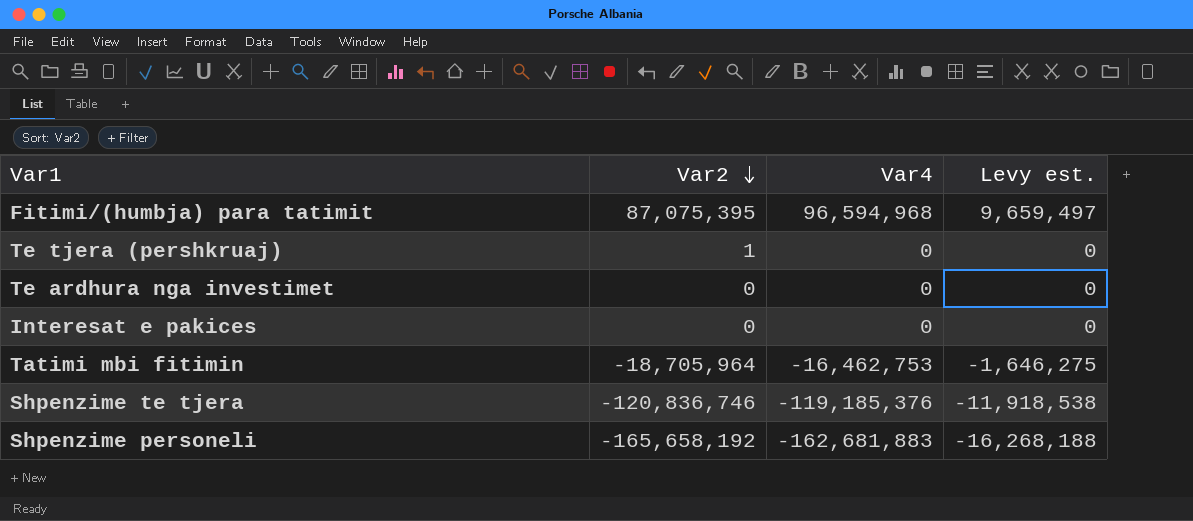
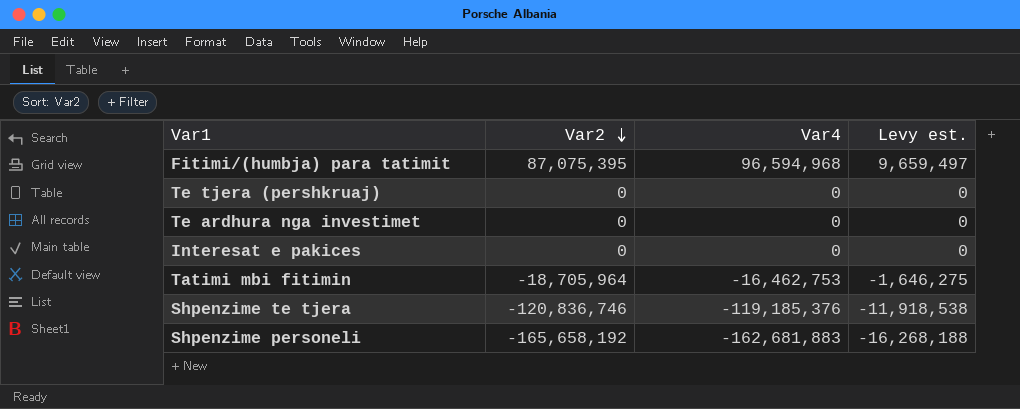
Te tjera (pershkruaj) | Var2: 1 -> 0

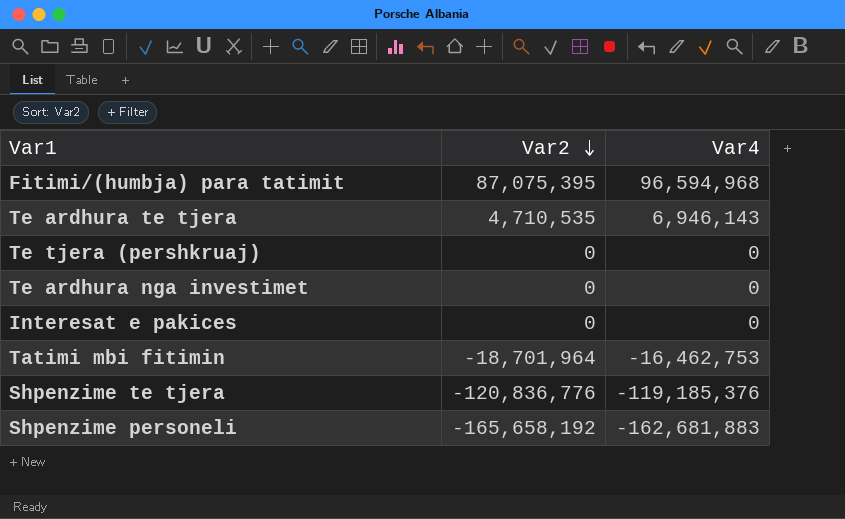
column Levy est. | formula: [Var4] * 0.1 -> none
row Te ardhura te tjera: none -> 4,710,535 | 6,946,143
Tatimi mbi fitimin | Var2: -18,705,964 -> -18,701,964
Shpenzime te tjera | Var2: -120,836,746 -> -120,836,776

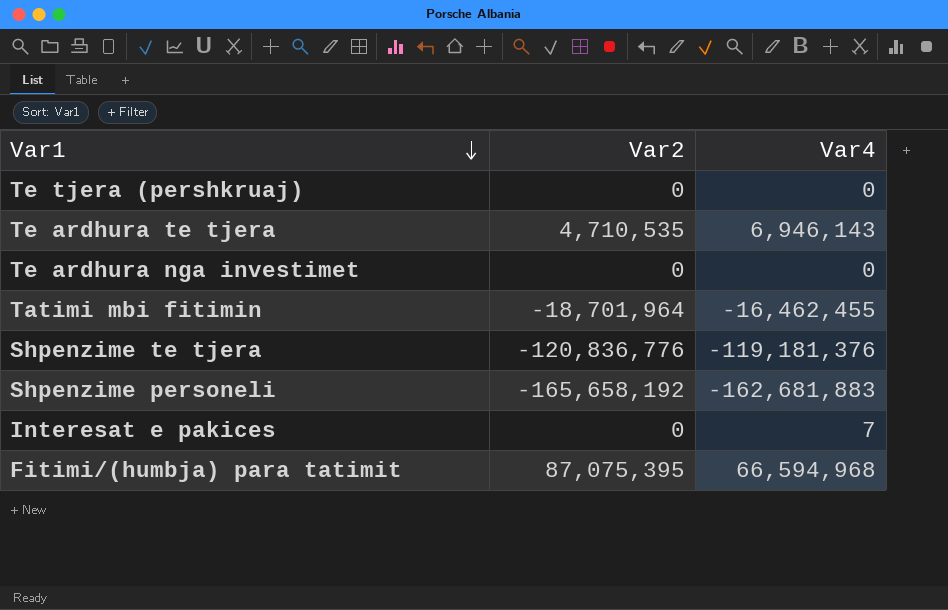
row order: Var2 descending -> Var1 descending
Tatimi mbi fitimin | Var4: -16,462,753 -> -16,462,455
Shpenzime te tjera | Var4: -119,185,376 -> -119,181,376
Interesat e pakices | Var4: 0 -> 7
Fitimi/(humbja) para tatimit | Var4: 96,594,968 -> 66,594,968

